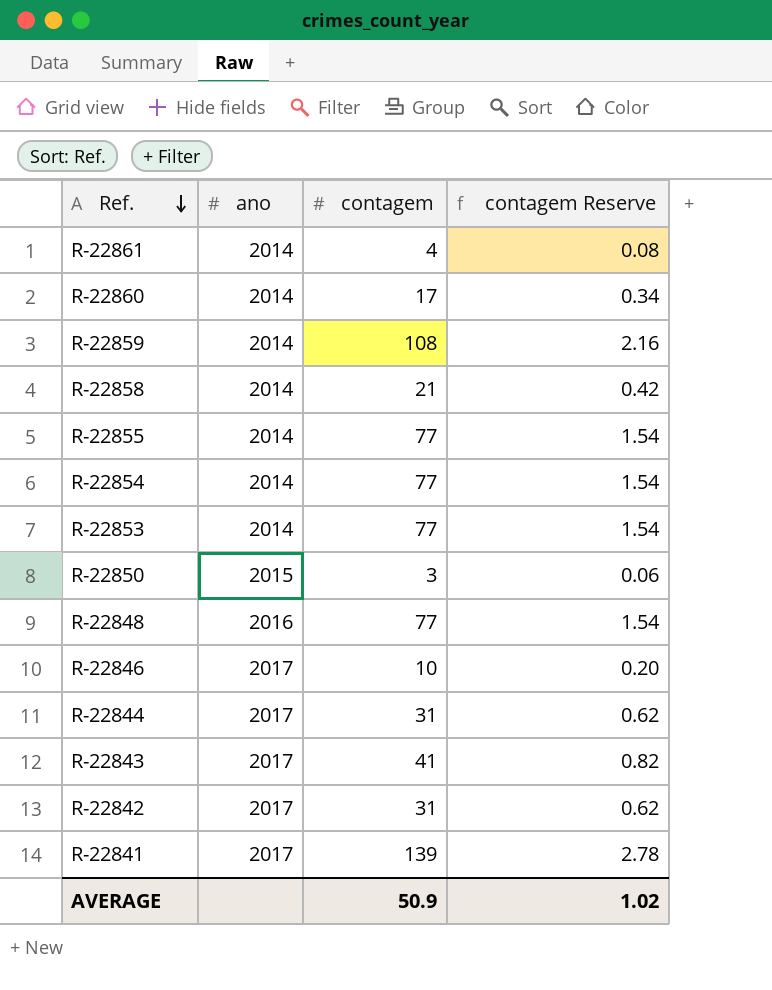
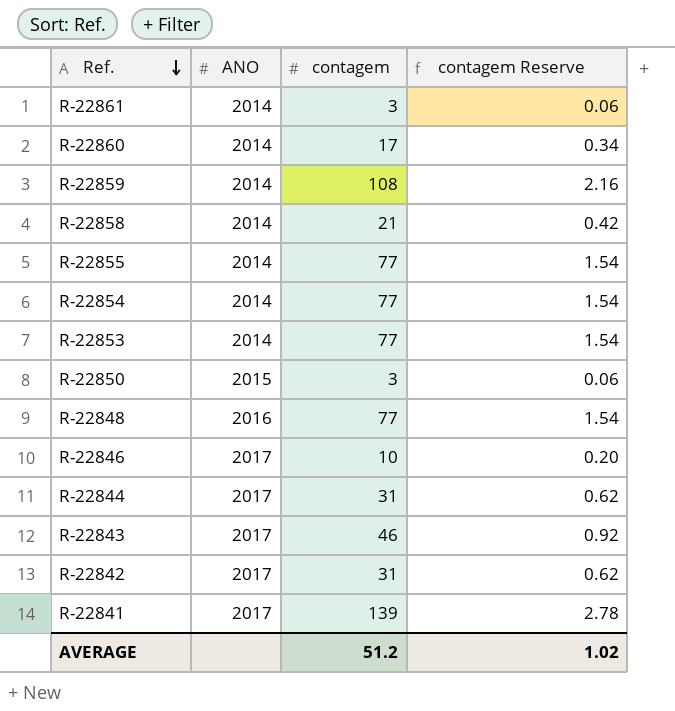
column name: ano -> ANO
R-22861 | contagem: 4 -> 3
R-22861 | contagem Reserve: 0.08 -> 0.06
R-22843 | contagem: 41 -> 46
R-22843 | contagem Reserve: 0.82 -> 0.92
AVERAGE | contagem: 50.9 -> 51.2

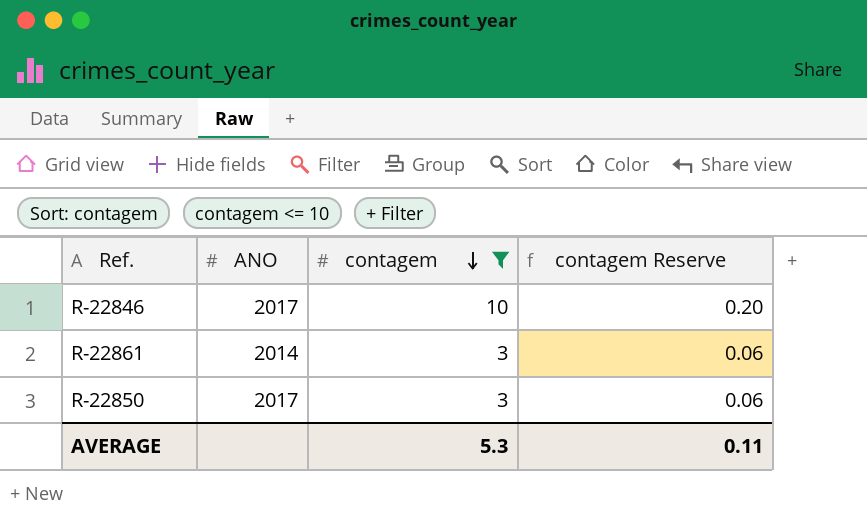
filter: none -> contagem <= 10
row order: Ref. descending -> contagem descending
R-22850 | ANO: 2015 -> 2017
AVERAGE | contagem: 51.2 -> 5.3
AVERAGE | contagem Reserve: 1.02 -> 0.11

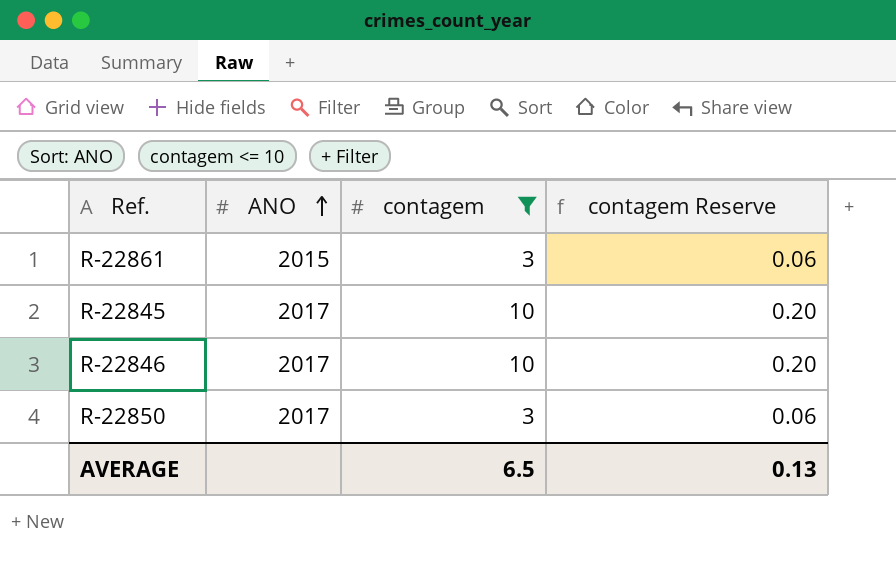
row order: contagem descending -> ANO ascending
R-22861 | ANO: 2014 -> 2015
row R-22845: none -> 2017 | 10 | 0.20
AVERAGE | contagem: 5.3 -> 6.5
AVERAGE | contagem Reserve: 0.11 -> 0.13

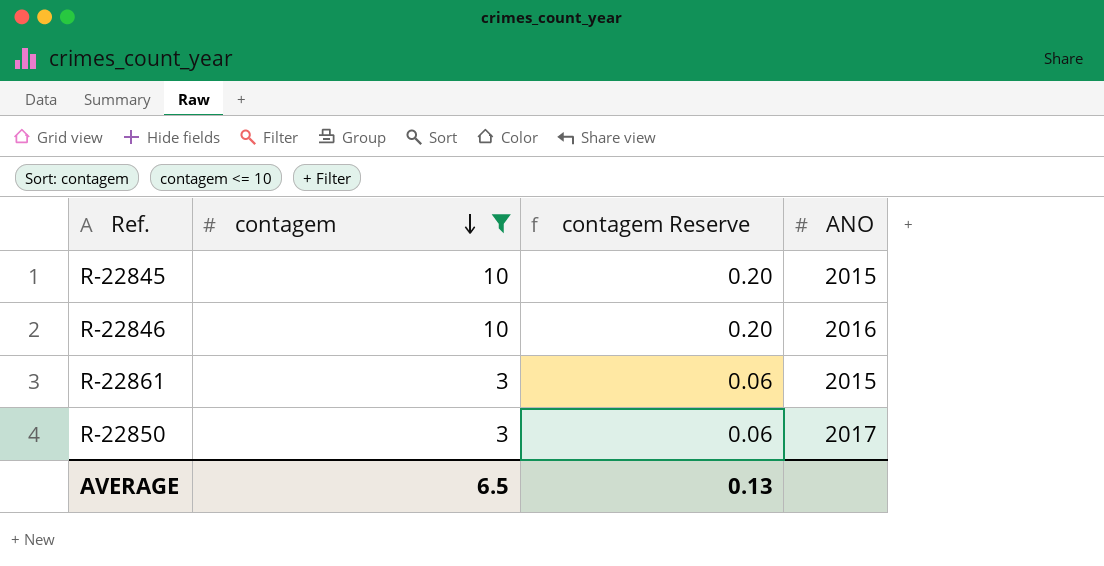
row order: ANO ascending -> contagem descending
column ANO | position: 2 -> 4
R-22845 | ANO: 2017 -> 2015
R-22846 | ANO: 2017 -> 2016

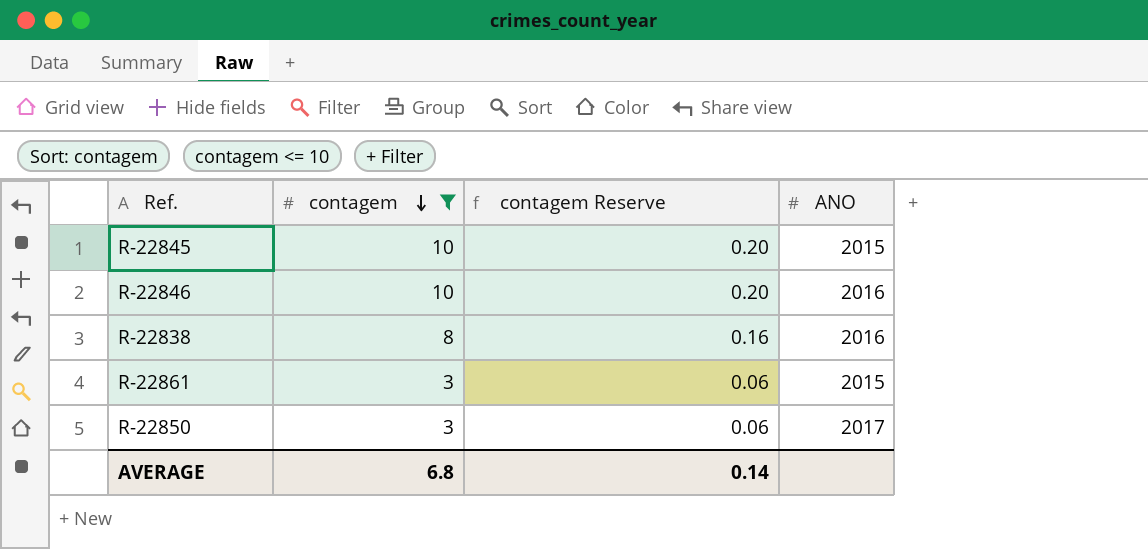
row R-22838: none -> 8 | 0.16 | 2016
AVERAGE | contagem: 6.5 -> 6.8
AVERAGE | contagem Reserve: 0.13 -> 0.14

